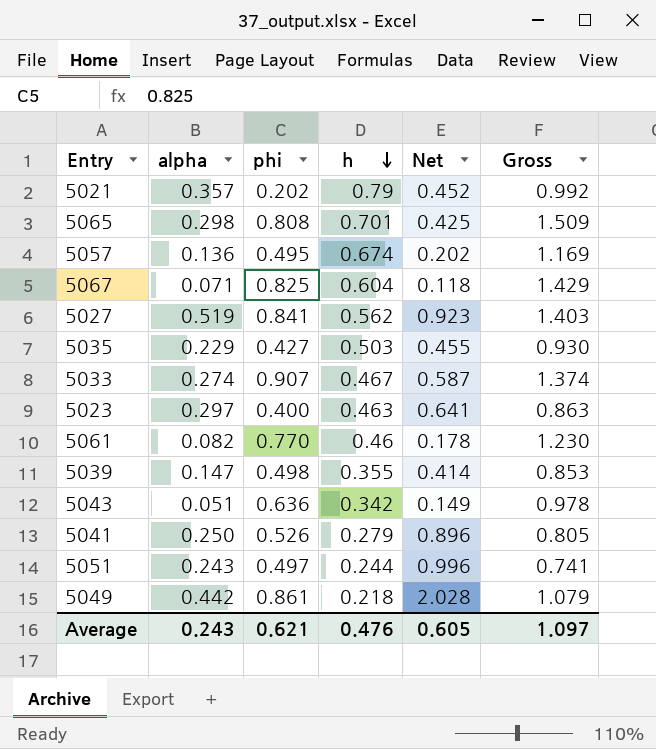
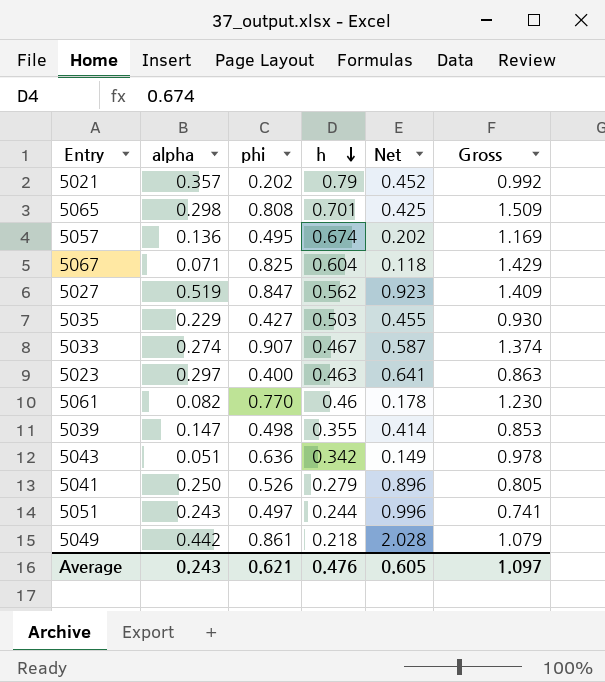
5027 | phi: 0.841 -> 0.847
5027 | Gross: 1.403 -> 1.409

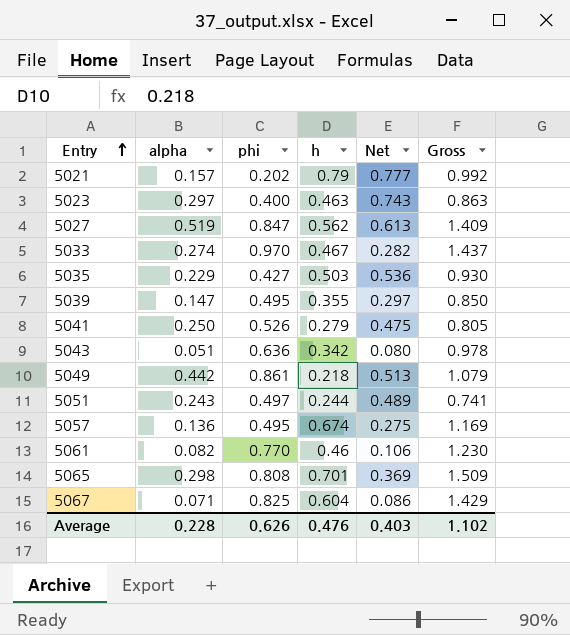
row order: h descending -> Entry ascending
column Net | formula: [alpha] / [h] -> [alpha] / [phi]
5021 | alpha: 0.357 -> 0.157
5033 | phi: 0.907 -> 0.970
5033 | Gross: 1.374 -> 1.437
5039 | phi: 0.498 -> 0.495
5039 | Gross: 0.853 -> 0.850
Average | alpha: 0.243 -> 0.228
Average | phi: 0.621 -> 0.626
Average | Net: 0.605 -> 0.403
Average | Gross: 1.097 -> 1.102

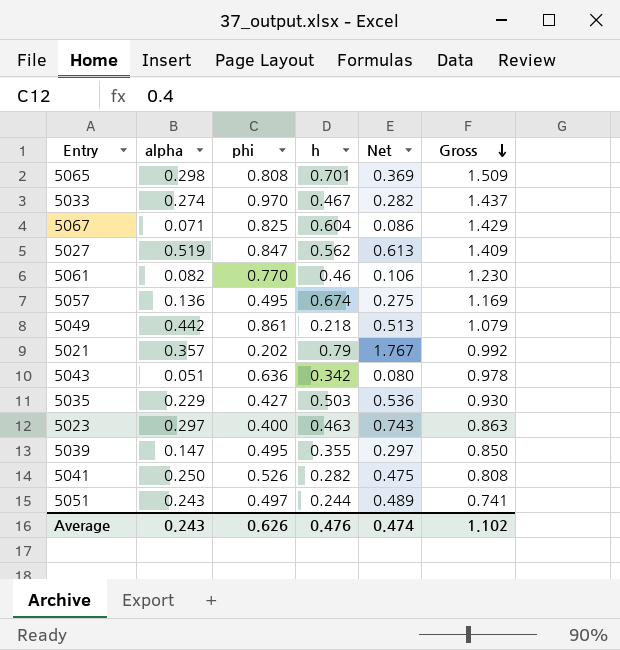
row order: Entry ascending -> Gross descending
5021 | alpha: 0.157 -> 0.357
5021 | Net: 0.777 -> 1.767
5041 | h: 0.279 -> 0.282
5041 | Gross: 0.805 -> 0.808
Average | alpha: 0.228 -> 0.243
Average | Net: 0.403 -> 0.474

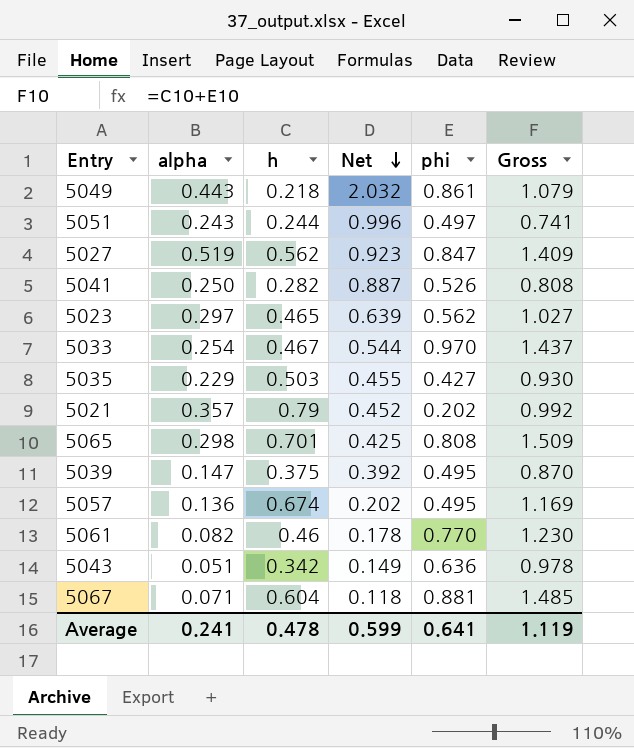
row order: Gross descending -> Net descending
column Net | formula: [alpha] / [phi] -> [alpha] / [h]
column phi | position: 3 -> 5
5049 | alpha: 0.442 -> 0.443
5023 | h: 0.463 -> 0.465
5023 | phi: 0.400 -> 0.562
5023 | Gross: 0.863 -> 1.027
5033 | alpha: 0.274 -> 0.254
5039 | h: 0.355 -> 0.375
5039 | Gross: 0.850 -> 0.870
5067 | phi: 0.825 -> 0.881
5067 | Gross: 1.429 -> 1.485
Average | alpha: 0.243 -> 0.241
Average | h: 0.476 -> 0.478
Average | Net: 0.474 -> 0.599
Average | phi: 0.626 -> 0.641
Average | Gross: 1.102 -> 1.119

